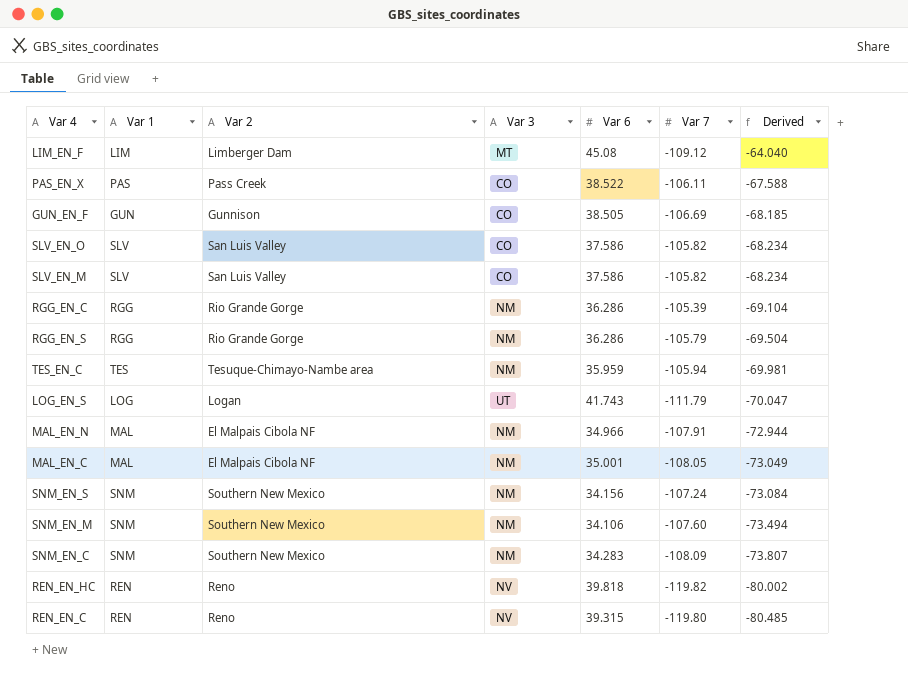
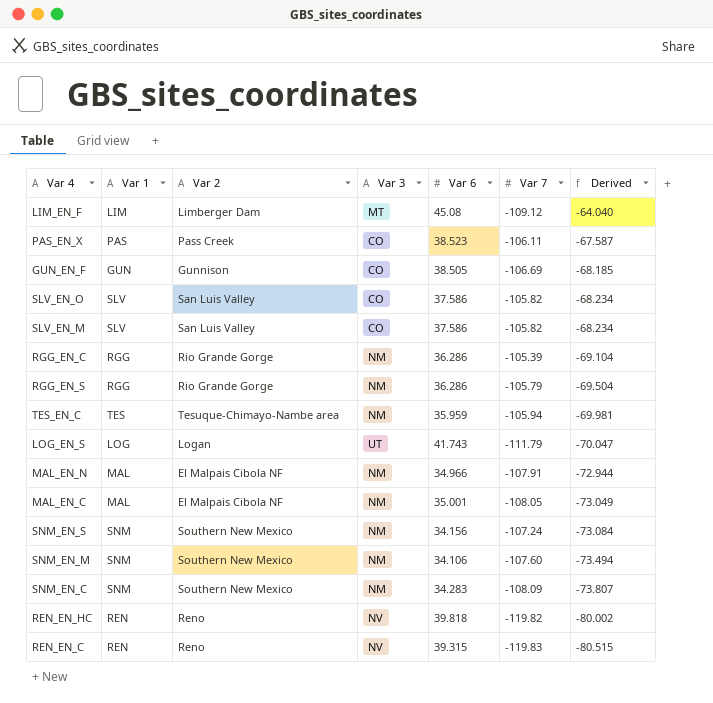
PAS_EN_X | Var 6: 38.522 -> 38.523
PAS_EN_X | Derived: -67.588 -> -67.587
REN_EN_C | Var 7: -119.80 -> -119.83
REN_EN_C | Derived: -80.485 -> -80.515

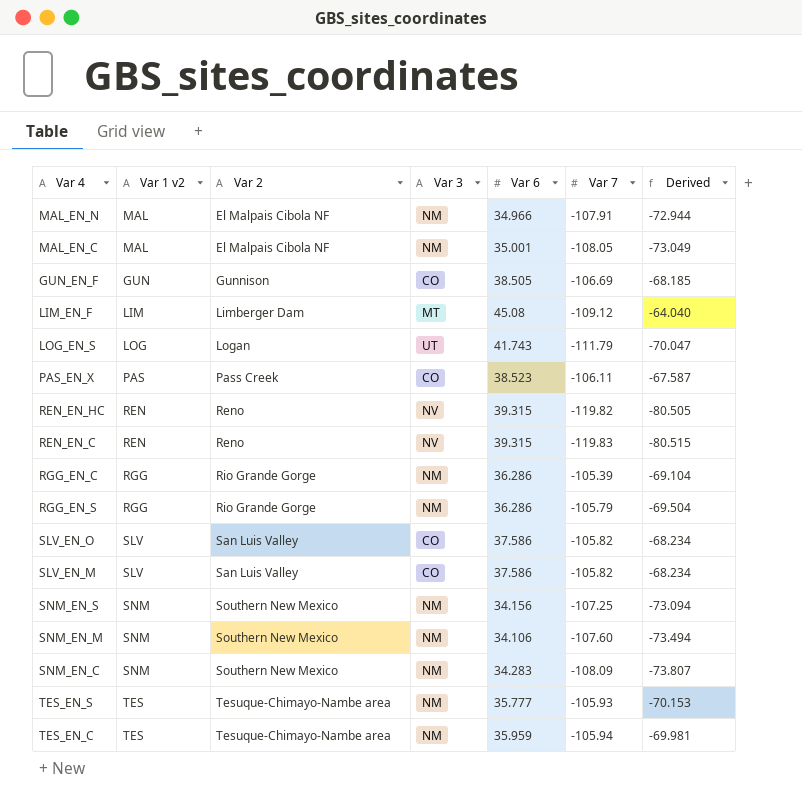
row order: Derived descending -> Var 2 ascending
column name: Var 1 -> Var 1 v2
REN_EN_HC | Var 6: 39.818 -> 39.315
REN_EN_HC | Derived: -80.002 -> -80.505
SNM_EN_S | Var 7: -107.24 -> -107.25
SNM_EN_S | Derived: -73.084 -> -73.094
row TES_EN_S: none -> TES | Tesuque-Chimayo-Nambe area | NM | 35.777 | -105.93 | -70.153

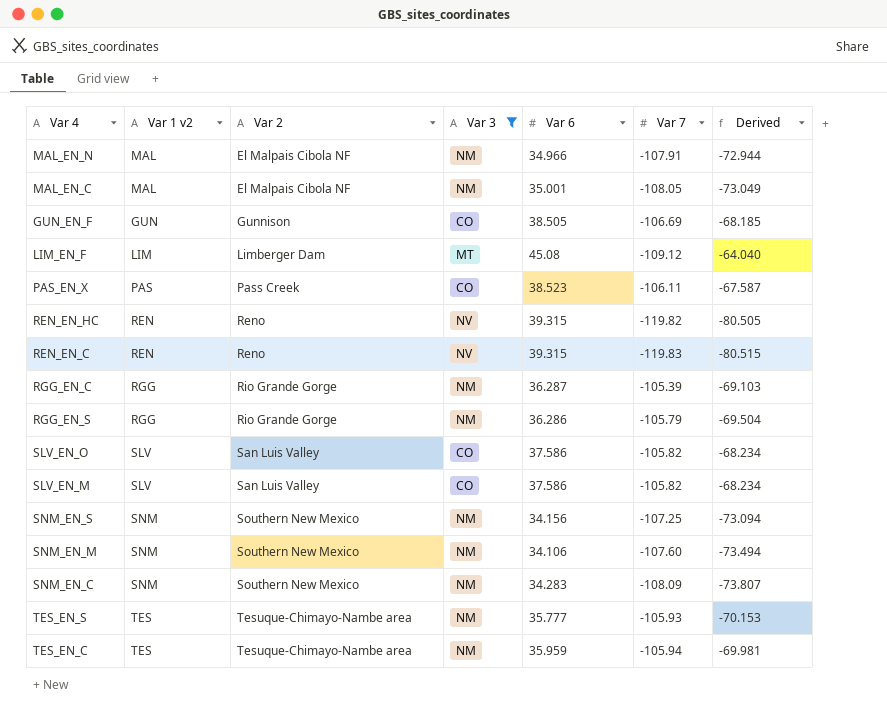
filter: none -> Var 3 != UT
RGG_EN_C | Var 6: 36.286 -> 36.287
RGG_EN_C | Derived: -69.104 -> -69.103

